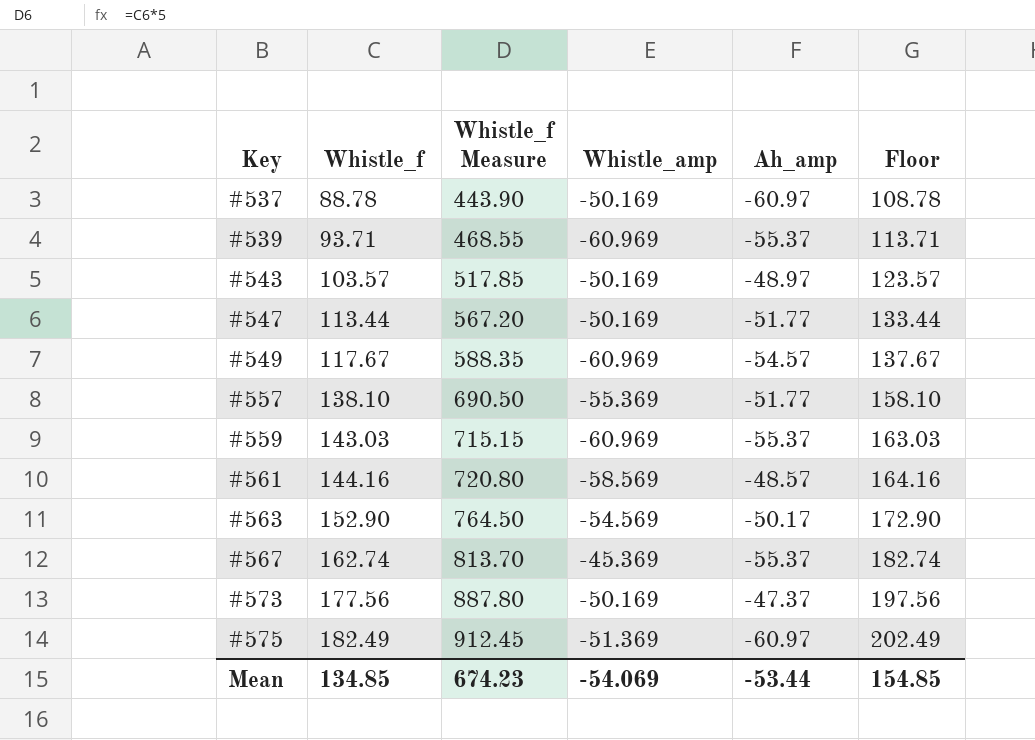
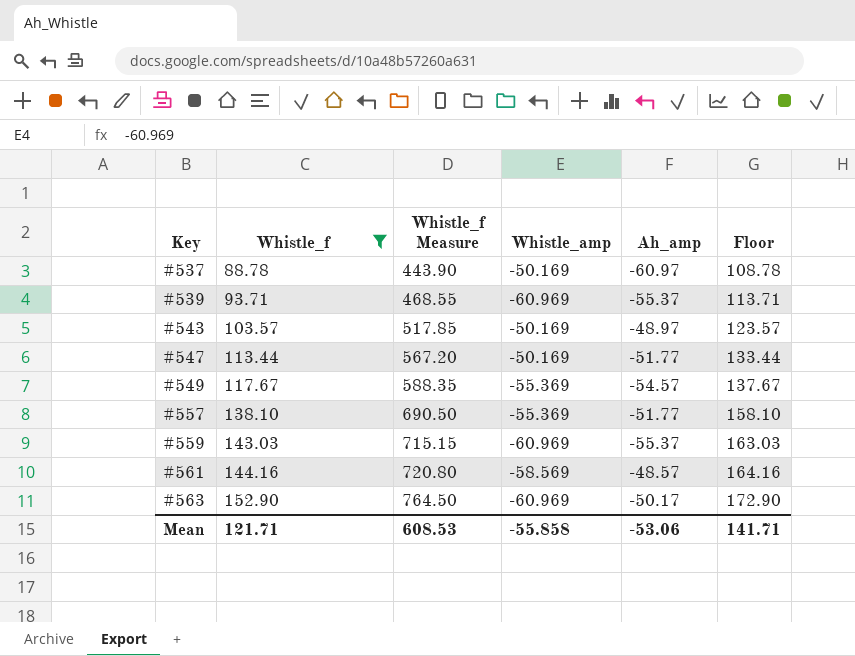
filter: none -> Whistle_f <= 152.90
#549 | Whistle_amp: -60.969 -> -55.369
#563 | Whistle_amp: -54.569 -> -60.969
Mean | Whistle_f: 134.85 -> 121.71
Mean | Whistle_f Measure: 674.23 -> 608.53
Mean | Whistle_amp: -54.069 -> -55.858
Mean | Ah_amp: -53.44 -> -53.06
Mean | Floor: 154.85 -> 141.71

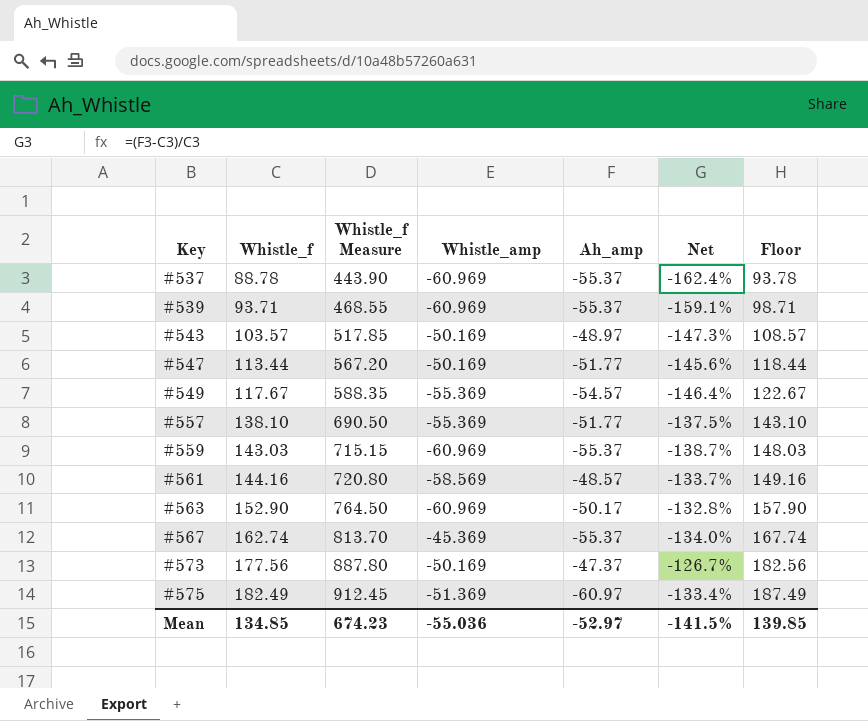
filter: Whistle_f <= 152.90 -> none
column Net | formula: none -> ([Ah_amp] - [Whistle_f]) / [Whistle_f]
column Floor | formula: [Whistle_f] + 20 -> [Whistle_f] + 5
#537 | Whistle_amp: -50.169 -> -60.969
#537 | Ah_amp: -60.97 -> -55.37
Mean | Whistle_f: 121.71 -> 134.85
Mean | Whistle_f Measure: 608.53 -> 674.23
Mean | Whistle_amp: -55.858 -> -55.036
Mean | Ah_amp: -53.06 -> -52.97
Mean | Floor: 141.71 -> 139.85

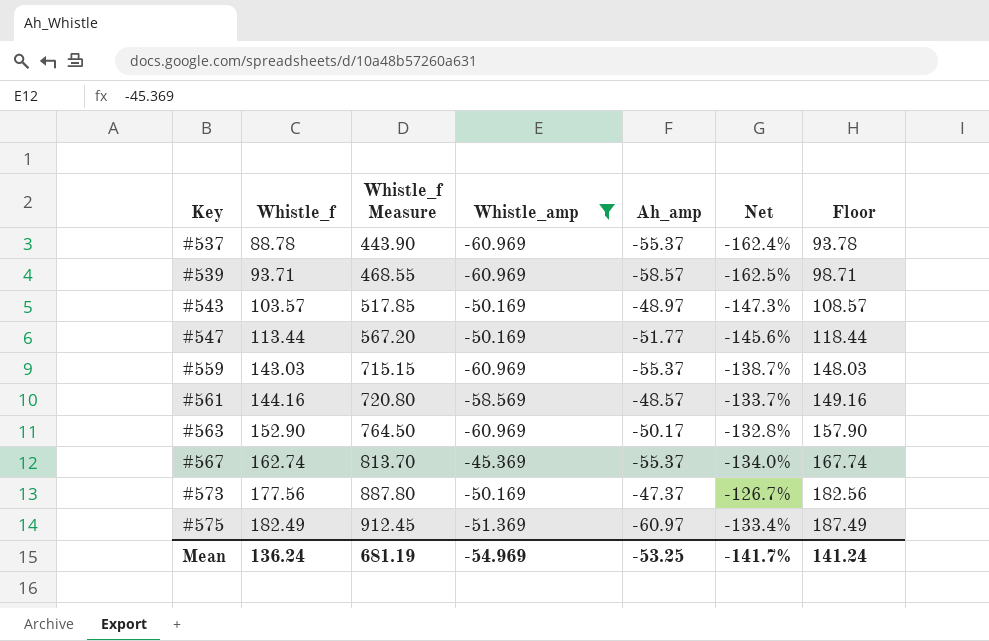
filter: none -> Whistle_amp != -55.369
#539 | Ah_amp: -55.37 -> -58.57
#539 | Net: -159.1% -> -162.5%
Mean | Whistle_f: 134.85 -> 136.24
Mean | Whistle_f Measure: 674.23 -> 681.19
Mean | Whistle_amp: -55.036 -> -54.969
Mean | Ah_amp: -52.97 -> -53.25
Mean | Net: -141.5% -> -141.7%
Mean | Floor: 139.85 -> 141.24

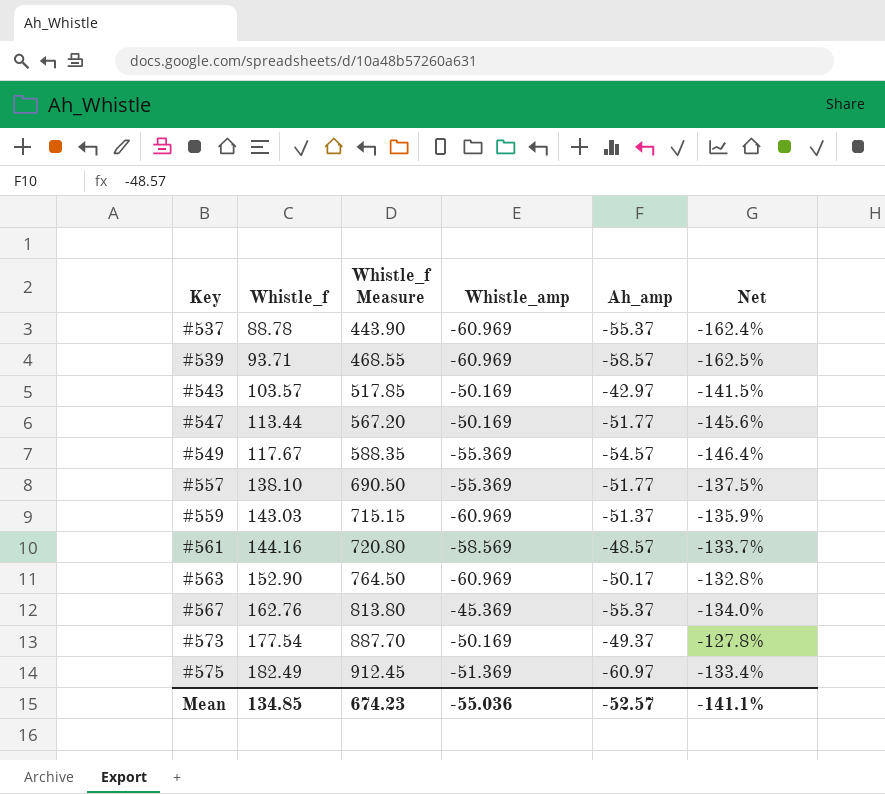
filter: Whistle_amp != -55.369 -> none
column Floor | formula: [Whistle_f] + 5 -> none
#543 | Ah_amp: -48.97 -> -42.97
#543 | Net: -147.3% -> -141.5%
#559 | Ah_amp: -55.37 -> -51.37
#559 | Net: -138.7% -> -135.9%
#567 | Whistle_f: 162.74 -> 162.76
#567 | Whistle_f Measure: 813.70 -> 813.80
#573 | Whistle_f: 177.56 -> 177.54
#573 | Whistle_f Measure: 887.80 -> 887.70
#573 | Ah_amp: -47.37 -> -49.37
#573 | Net: -126.7% -> -127.8%
Mean | Whistle_f: 136.24 -> 134.85
Mean | Whistle_f Measure: 681.19 -> 674.23
Mean | Whistle_amp: -54.969 -> -55.036
Mean | Ah_amp: -53.25 -> -52.57
Mean | Net: -141.7% -> -141.1%

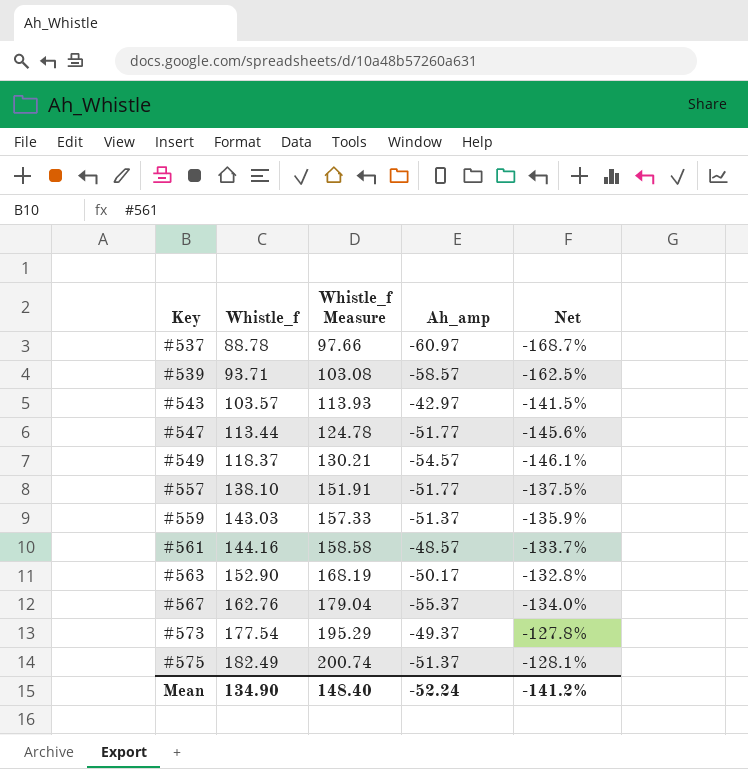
column Whistle_amp | position: 4 -> none
column Whistle_f Measure | formula: [Whistle_f] * 5 -> [Whistle_f] * 1.1
#537 | Ah_amp: -55.37 -> -60.97
#537 | Net: -162.4% -> -168.7%
#549 | Whistle_f: 117.67 -> 118.37
#549 | Net: -146.4% -> -146.1%
#575 | Ah_amp: -60.97 -> -51.37
#575 | Net: -133.4% -> -128.1%
Mean | Whistle_f: 134.85 -> 134.90
Mean | Whistle_f Measure: 674.23 -> 148.40
Mean | Ah_amp: -52.57 -> -52.24
Mean | Net: -141.1% -> -141.2%

